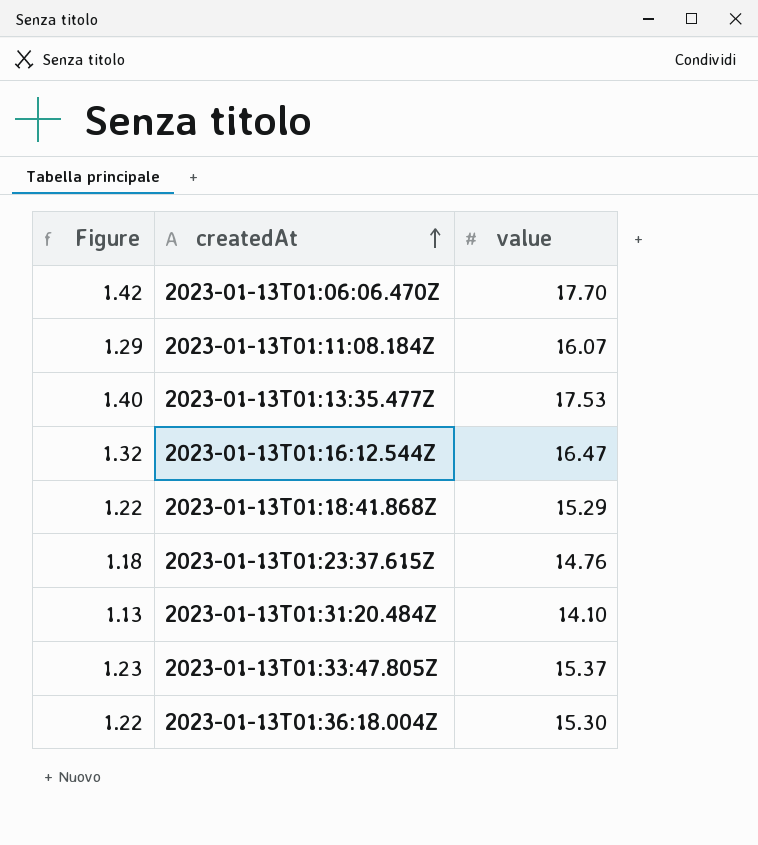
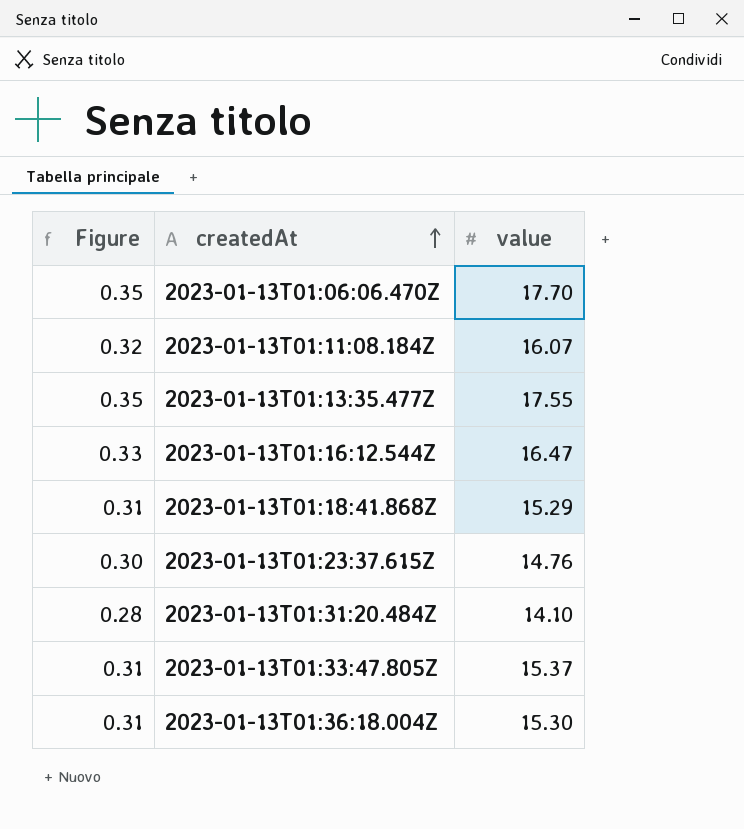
column Figure | formula: [value] * 0.08 -> [value] * 0.02
2023-01-13T01:13:35.477Z | value: 17.53 -> 17.55

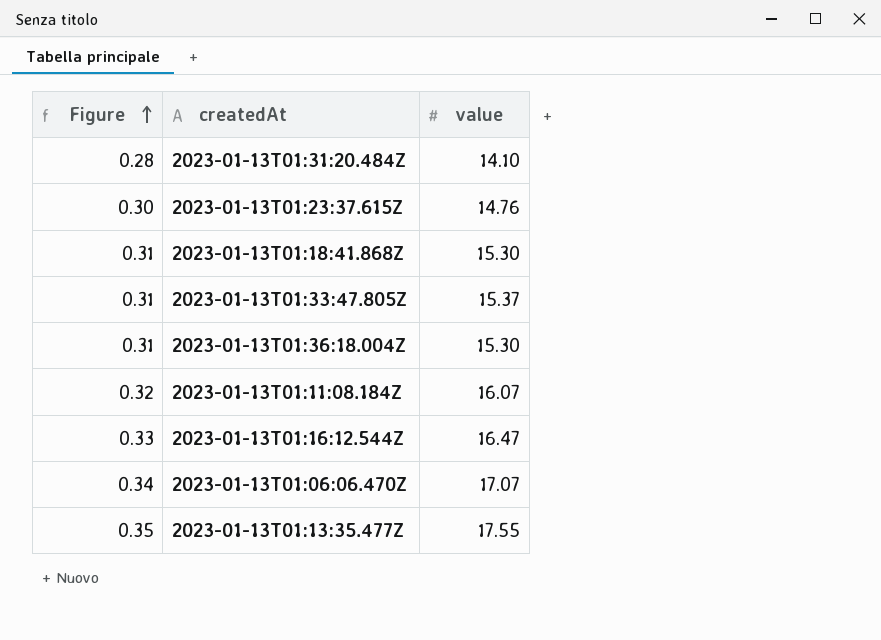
row order: createdAt ascending -> Figure ascending
2023-01-13T01:18:41.868Z | value: 15.29 -> 15.30
2023-01-13T01:06:06.470Z | Figure: 0.35 -> 0.34
2023-01-13T01:06:06.470Z | value: 17.70 -> 17.07

